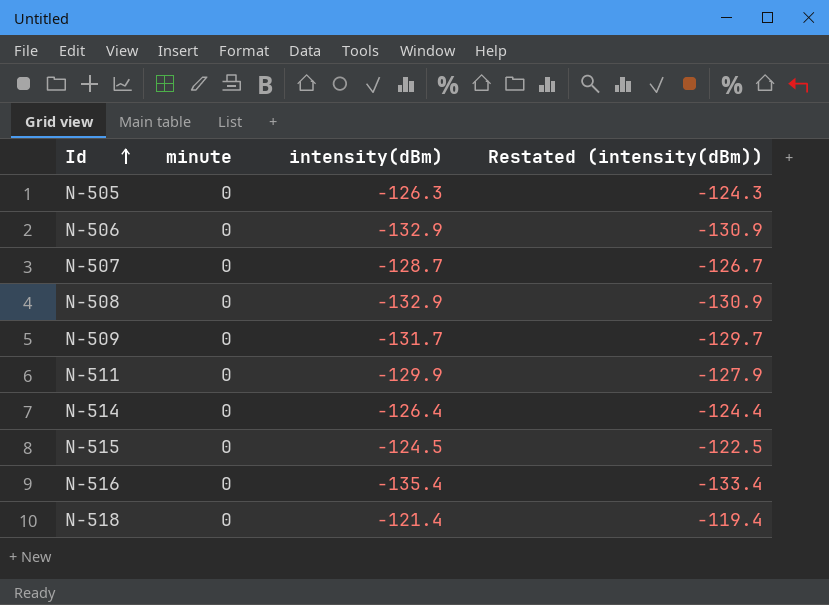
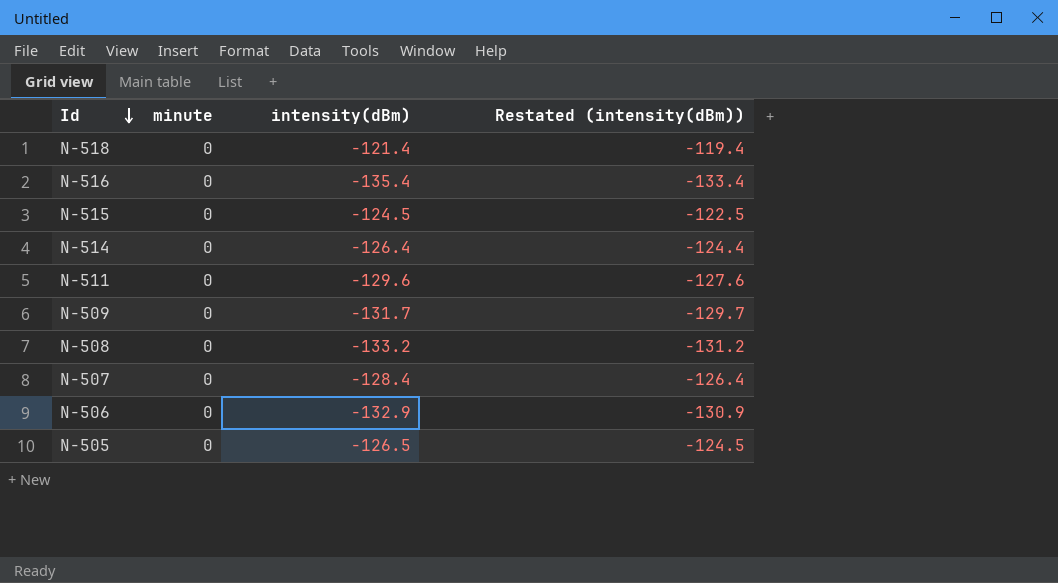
row order: Id ascending -> Id descending
N-511 | intensity(dBm): -129.9 -> -129.6
N-511 | Restated (intensity(dBm)): -127.9 -> -127.6
N-508 | intensity(dBm): -132.9 -> -133.2
N-508 | Restated (intensity(dBm)): -130.9 -> -131.2
N-507 | intensity(dBm): -128.7 -> -128.4
N-507 | Restated (intensity(dBm)): -126.7 -> -126.4
N-505 | intensity(dBm): -126.3 -> -126.5
N-505 | Restated (intensity(dBm)): -124.3 -> -124.5

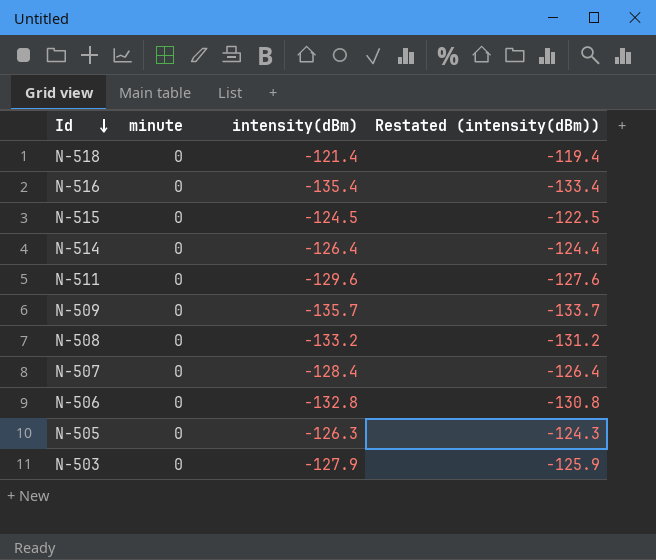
N-509 | intensity(dBm): -131.7 -> -135.7
N-509 | Restated (intensity(dBm)): -129.7 -> -133.7
N-506 | intensity(dBm): -132.9 -> -132.8
N-506 | Restated (intensity(dBm)): -130.9 -> -130.8
N-505 | intensity(dBm): -126.5 -> -126.3
N-505 | Restated (intensity(dBm)): -124.5 -> -124.3
row N-503: none -> 0 | -127.9 | -125.9

